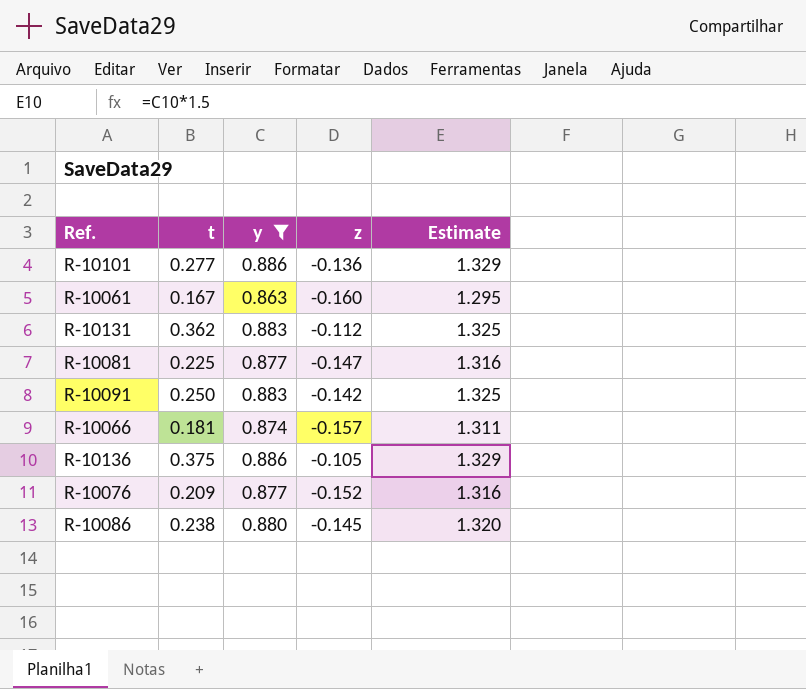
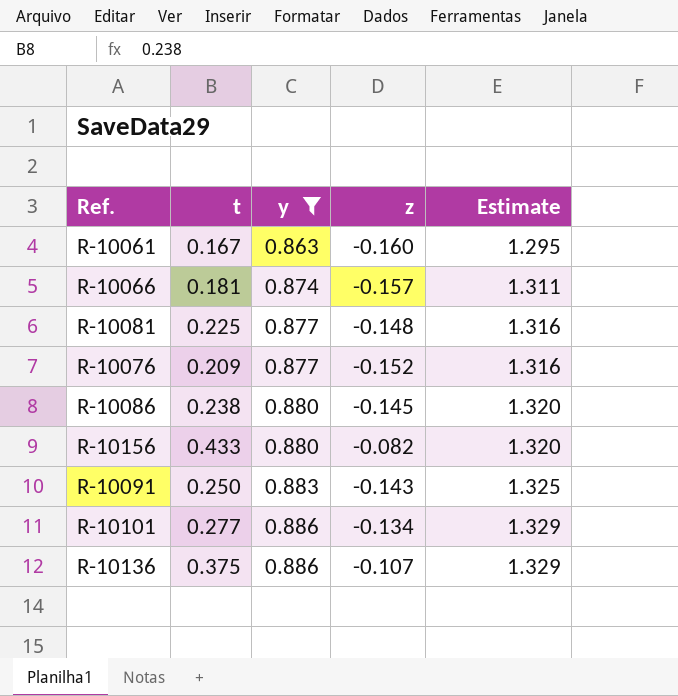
row order: none -> y ascending
row R-10131: 0.362 | 0.883 | -0.112 | 1.325 -> none
R-10081 | z: -0.147 -> -0.148
row R-10156: none -> 0.433 | 0.880 | -0.082 | 1.320
R-10091 | z: -0.142 -> -0.143
R-10101 | z: -0.136 -> -0.134
R-10136 | z: -0.105 -> -0.107

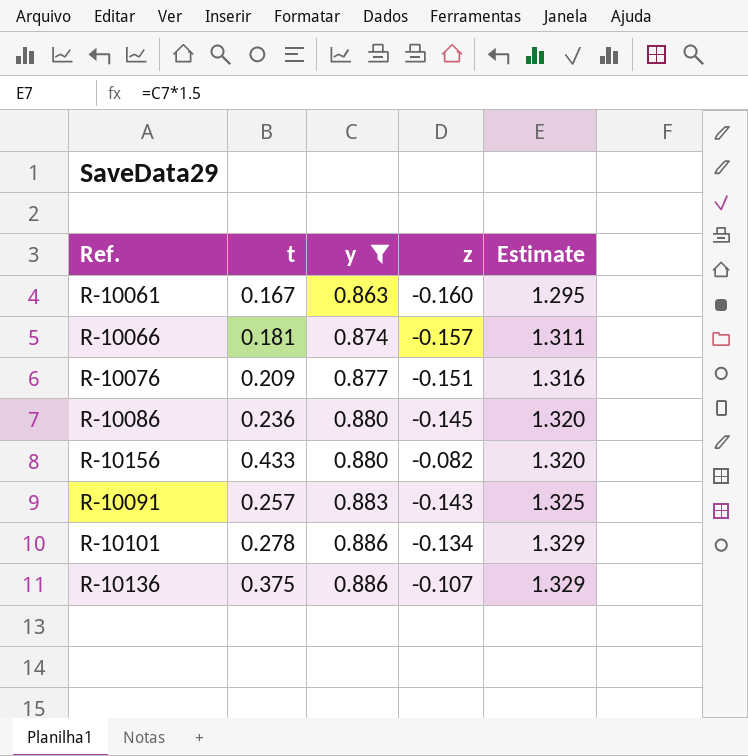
row R-10081: 0.225 | 0.877 | -0.148 | 1.316 -> none
R-10076 | z: -0.152 -> -0.151
R-10086 | t: 0.238 -> 0.236
R-10091 | t: 0.250 -> 0.257
R-10101 | t: 0.277 -> 0.278

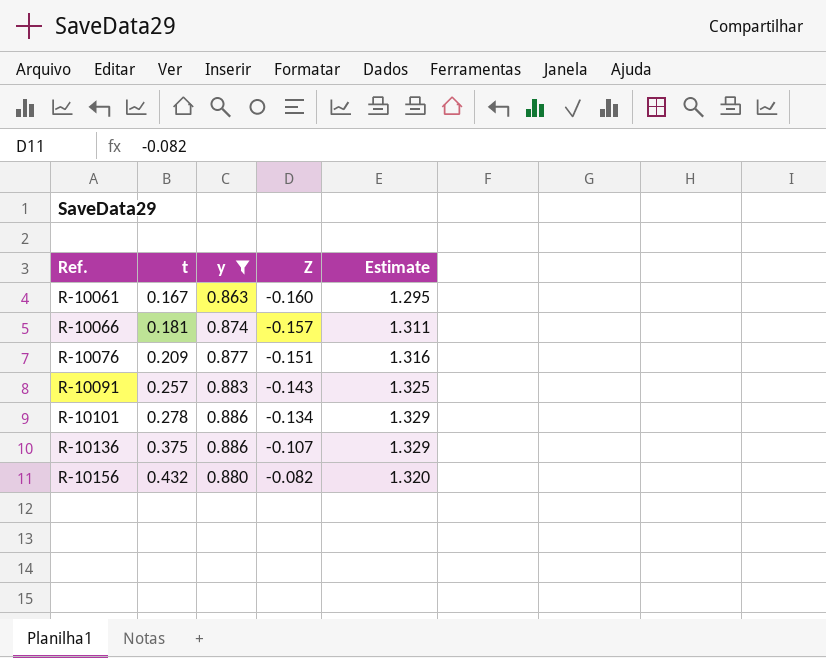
row order: y ascending -> Ref. ascending
column name: z -> Z
row R-10086: 0.236 | 0.880 | -0.145 | 1.320 -> none
R-10156 | t: 0.433 -> 0.432

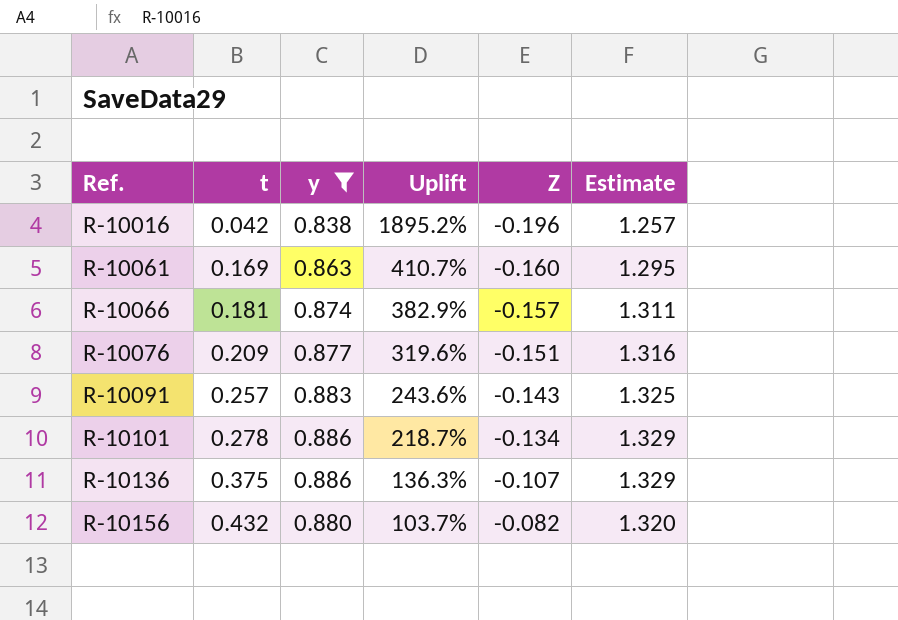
column Uplift | formula: none -> ([y] - [t]) / [t]
row R-10016: none -> 0.042 | 0.838 | 1895.2% | -0.196 | 1.257
R-10061 | t: 0.167 -> 0.169

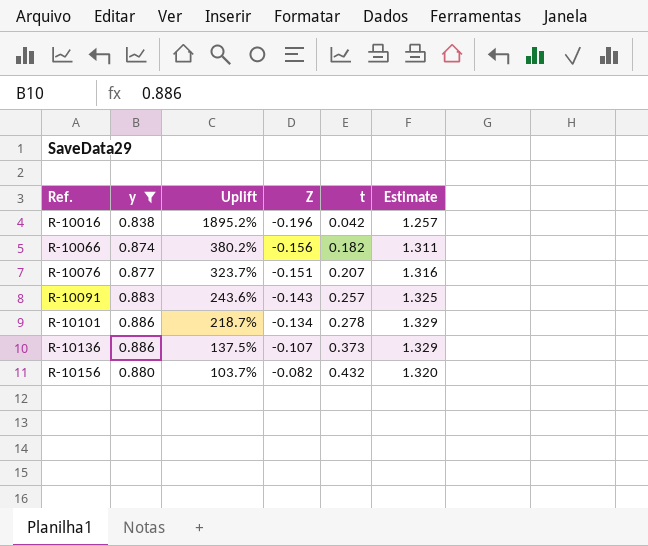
column t | position: 2 -> 5
row R-10061: 0.169 | 0.863 | 410.7% | -0.160 | 1.295 -> none
R-10066 | Uplift: 382.9% -> 380.2%
R-10066 | Z: -0.157 -> -0.156
R-10066 | t: 0.181 -> 0.182
R-10076 | Uplift: 319.6% -> 323.7%
R-10076 | t: 0.209 -> 0.207
R-10136 | Uplift: 136.3% -> 137.5%
R-10136 | t: 0.375 -> 0.373

